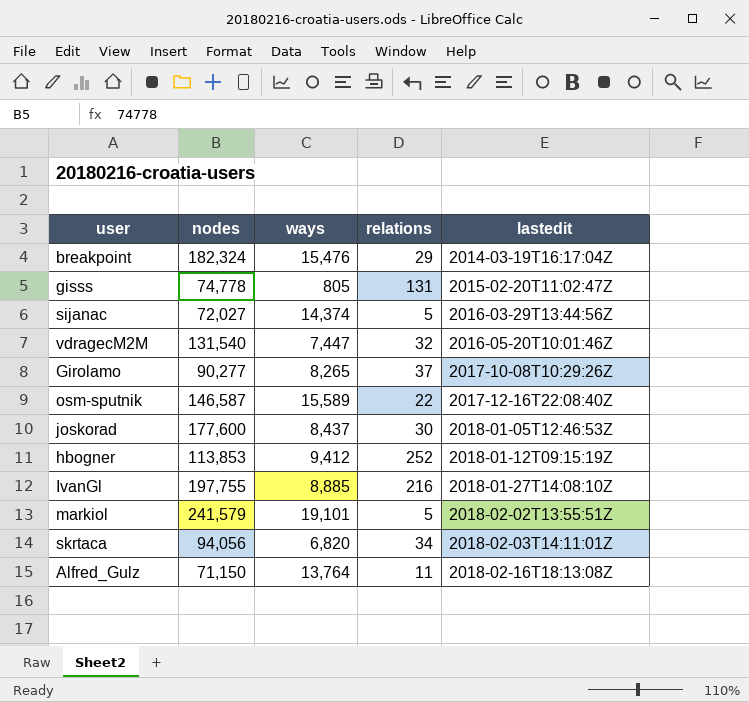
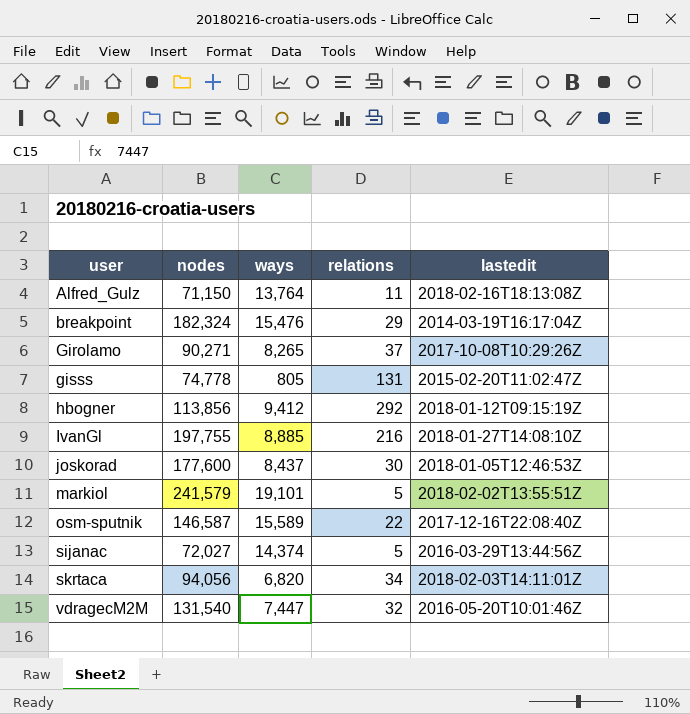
row order: lastedit ascending -> user ascending
Girolamo | nodes: 90,277 -> 90,271
hbogner | nodes: 113,853 -> 113,856
hbogner | relations: 252 -> 292

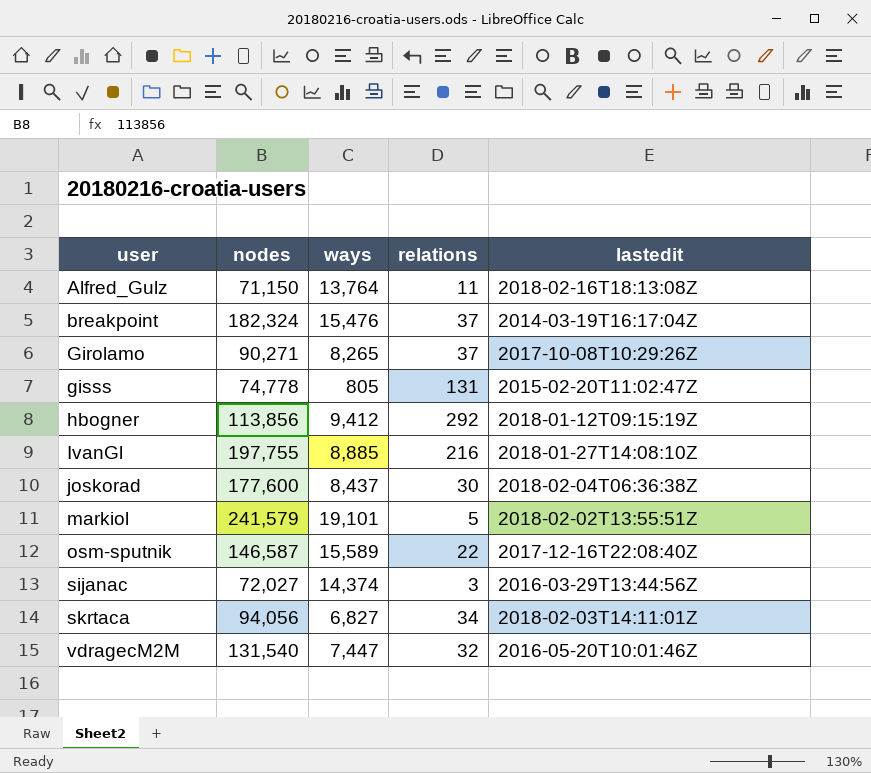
breakpoint | relations: 29 -> 37
joskorad | lastedit: 2018-01-05T12:46:53Z -> 2018-02-04T06:36:38Z
sijanac | relations: 5 -> 3
skrtaca | ways: 6,820 -> 6,827

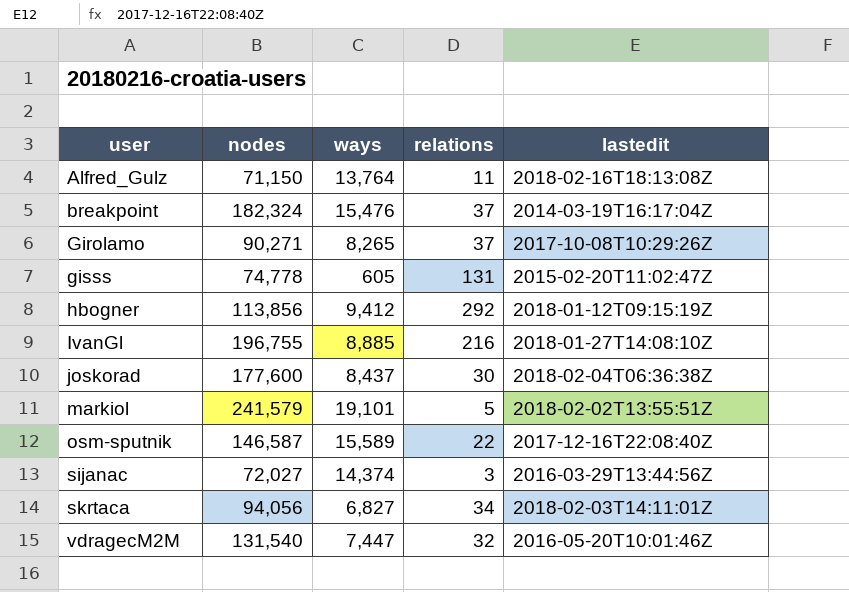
gisss | ways: 805 -> 605
IvanGl | nodes: 197,755 -> 196,755

